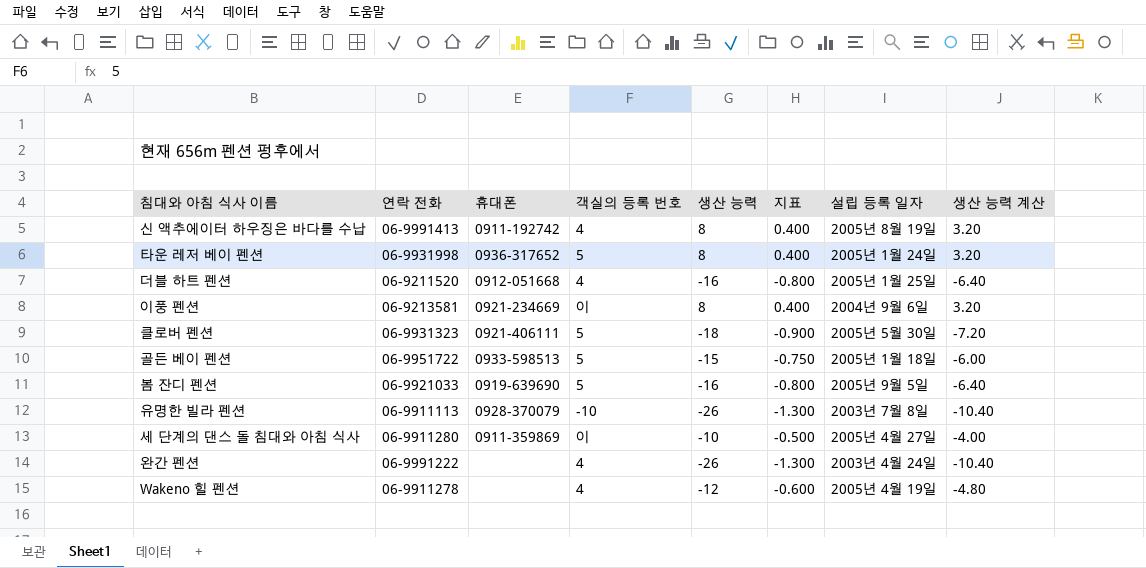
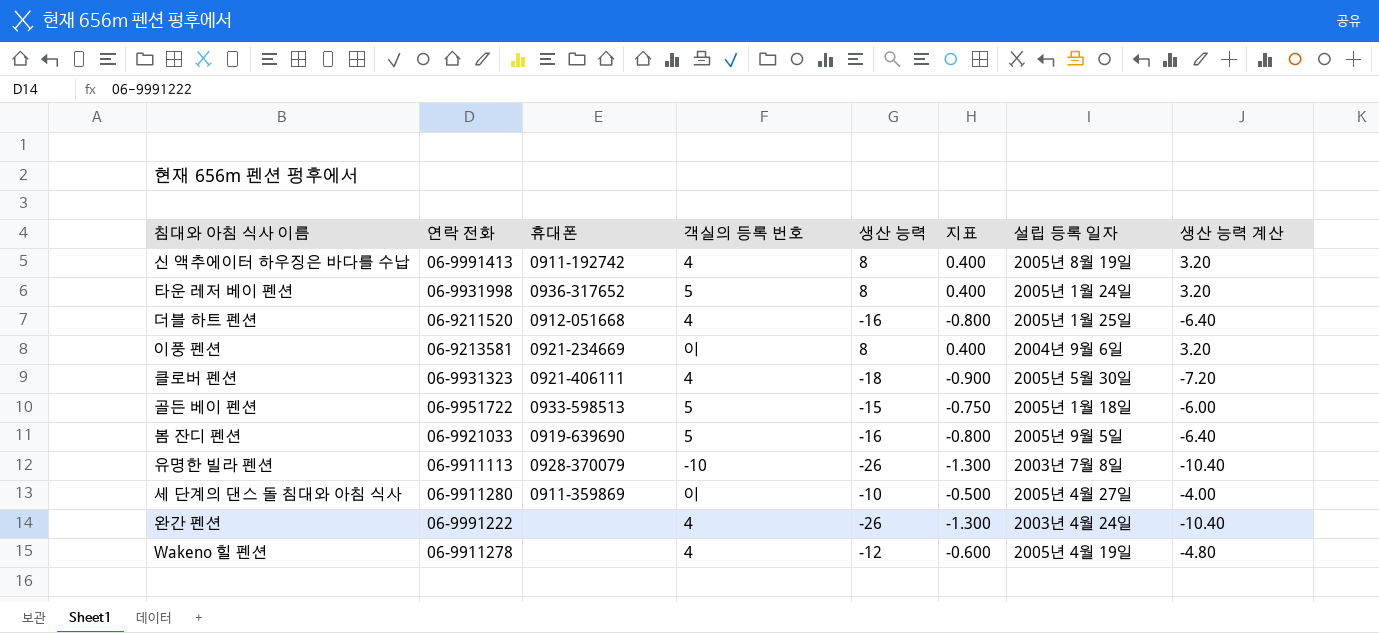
클로버 펜션 | 객실의 등록 번호: 5 -> 4

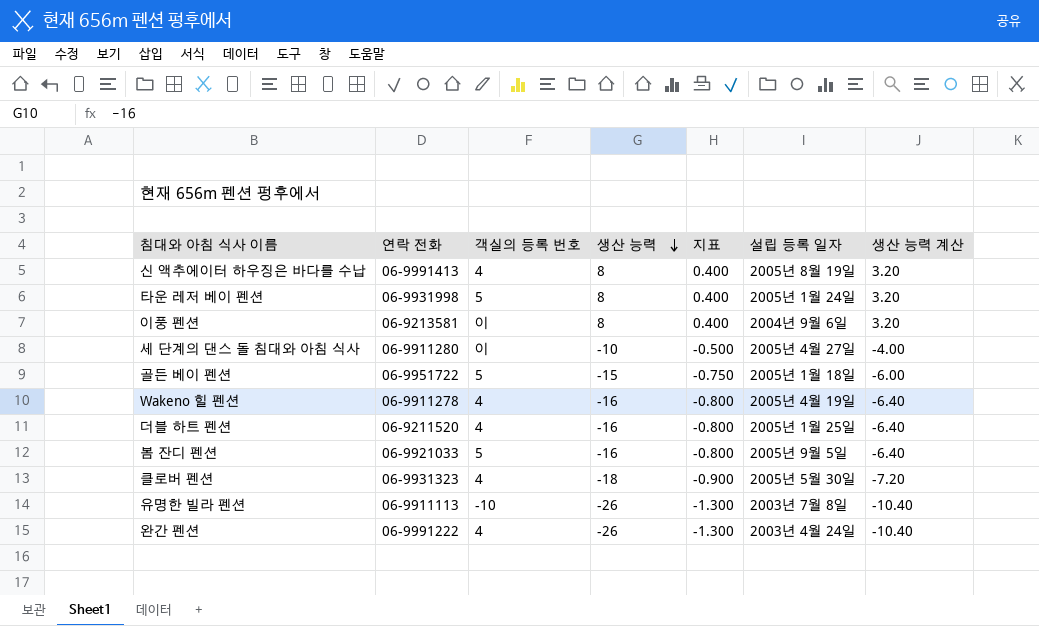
row order: none -> 생산 능력 descending
column 휴대폰 | position: 3 -> none
Wakeno 힐 펜션 | 생산 능력: -12 -> -16
Wakeno 힐 펜션 | 지표: -0.600 -> -0.800
Wakeno 힐 펜션 | 생산 능력 계산: -4.80 -> -6.40

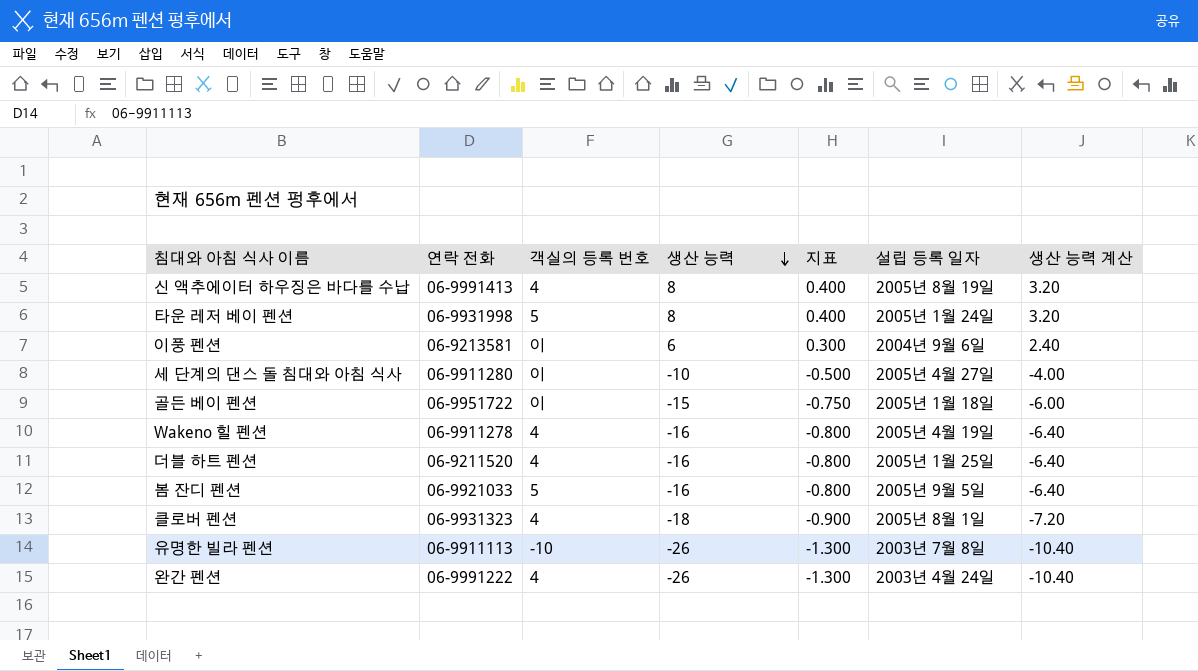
이풍 펜션 | 생산 능력: 8 -> 6
이풍 펜션 | 지표: 0.400 -> 0.300
이풍 펜션 | 생산 능력 계산: 3.20 -> 2.40
골든 베이 펜션 | 객실의 등록 번호: 5 -> 이
클로버 펜션 | 설립 등록 일자: 2005년 5월 30일 -> 2005년 8월 1일

